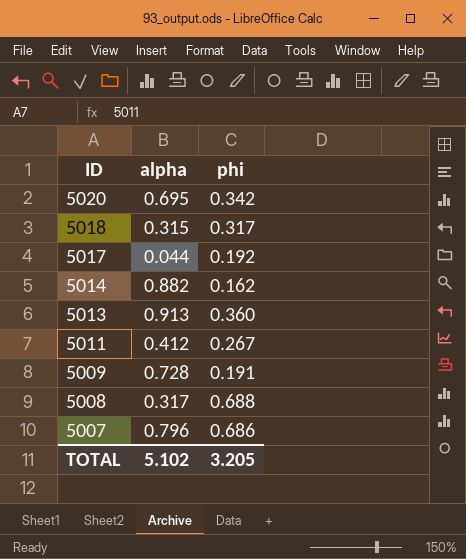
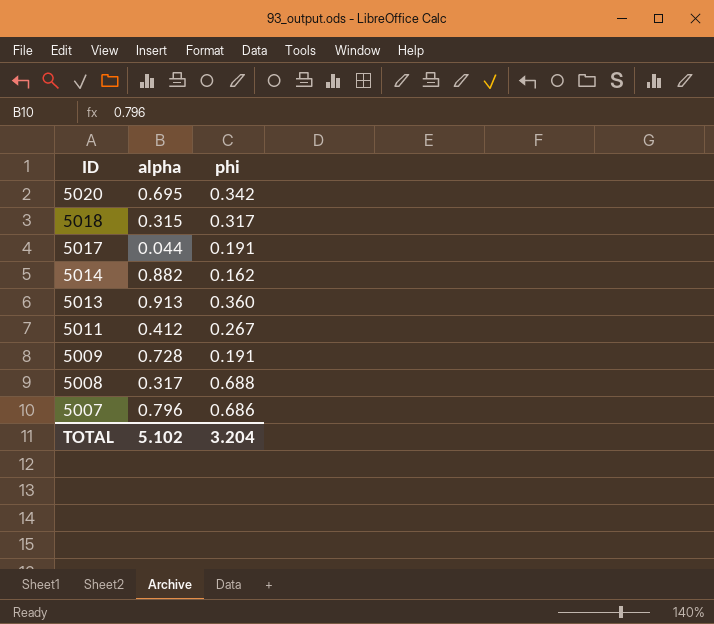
5017 | phi: 0.192 -> 0.191
TOTAL | phi: 3.205 -> 3.204

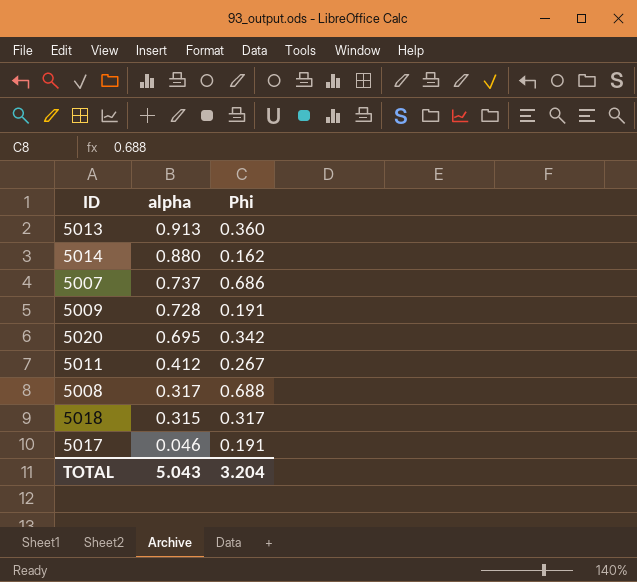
row order: ID descending -> alpha descending
column name: phi -> Phi
5014 | alpha: 0.882 -> 0.880
5007 | alpha: 0.796 -> 0.737
5017 | alpha: 0.044 -> 0.046
TOTAL | alpha: 5.102 -> 5.043

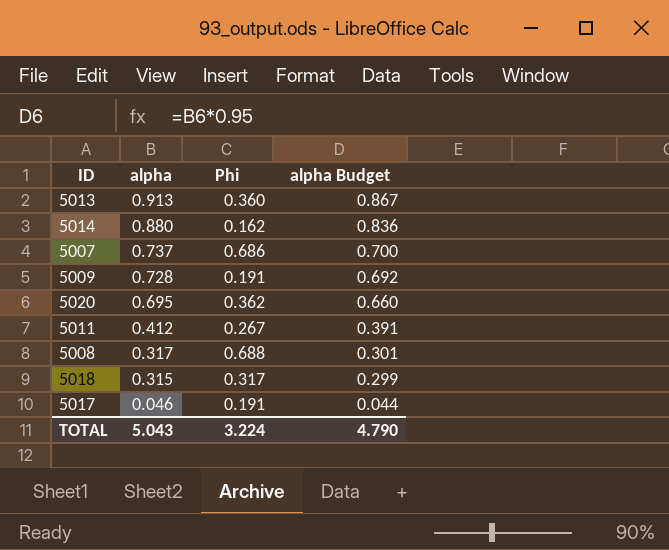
column alpha Budget | formula: none -> [alpha] * 0.95
5020 | Phi: 0.342 -> 0.362
TOTAL | Phi: 3.204 -> 3.224

